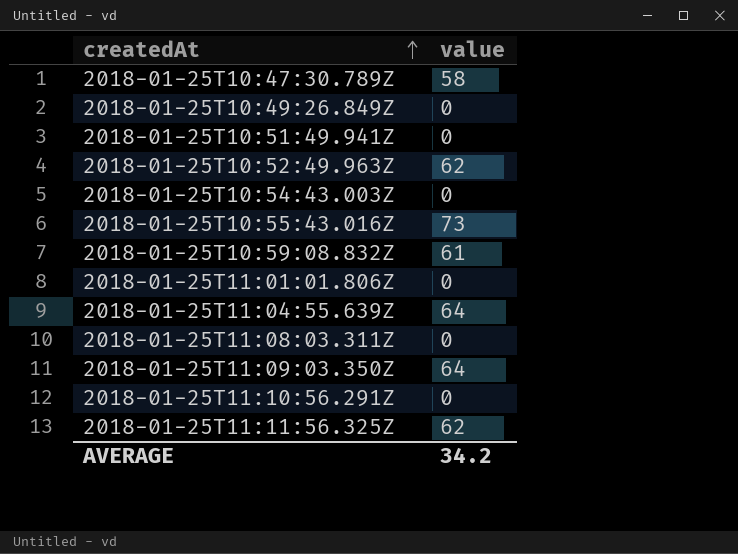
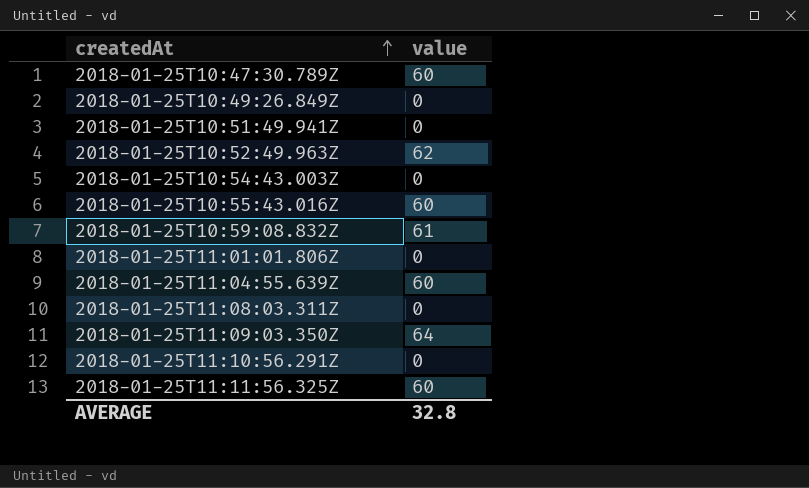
2018-01-25T10:47:30.789Z | value: 58 -> 60
2018-01-25T10:55:43.016Z | value: 73 -> 60
2018-01-25T11:04:55.639Z | value: 64 -> 60
2018-01-25T11:11:56.325Z | value: 62 -> 60
AVERAGE | value: 34.2 -> 32.8

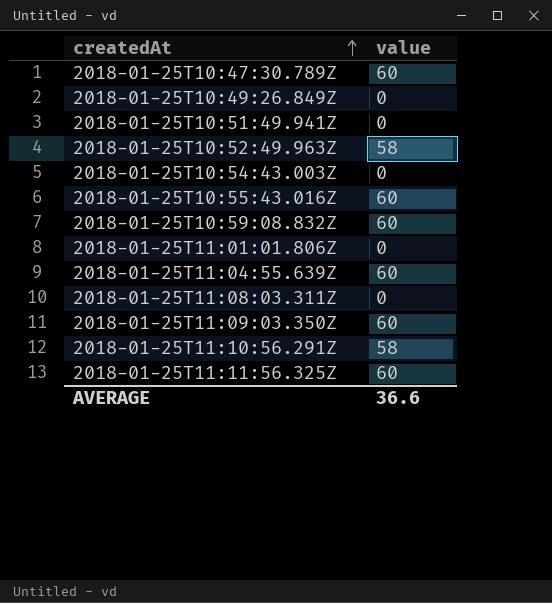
2018-01-25T10:52:49.963Z | value: 62 -> 58
2018-01-25T10:59:08.832Z | value: 61 -> 60
2018-01-25T11:09:03.350Z | value: 64 -> 60
2018-01-25T11:10:56.291Z | value: 0 -> 58
AVERAGE | value: 32.8 -> 36.6

